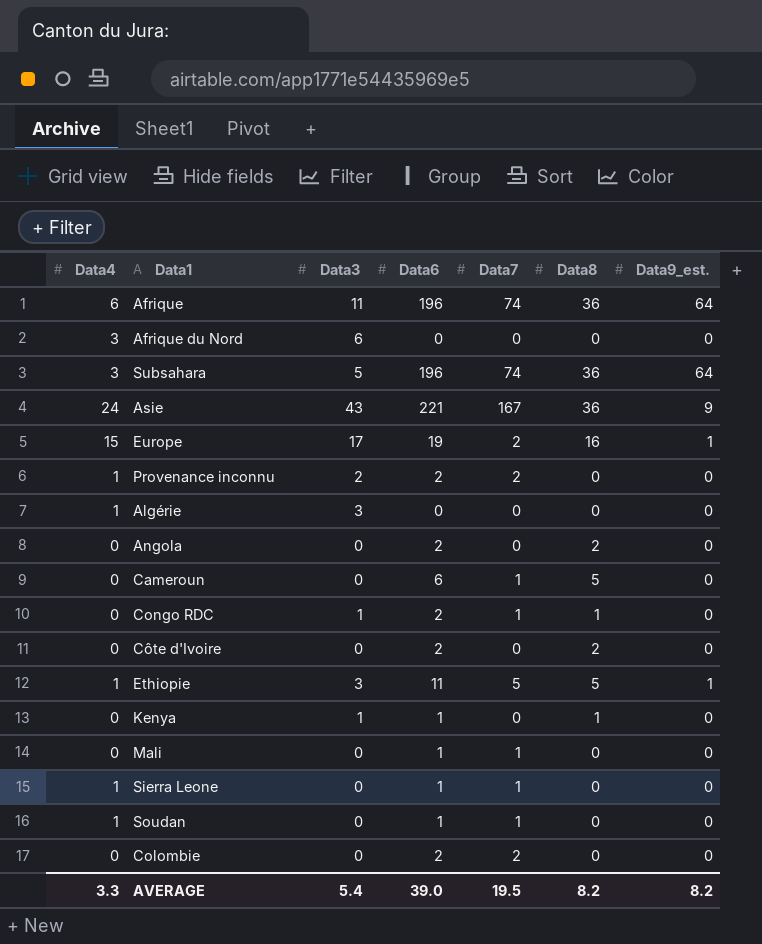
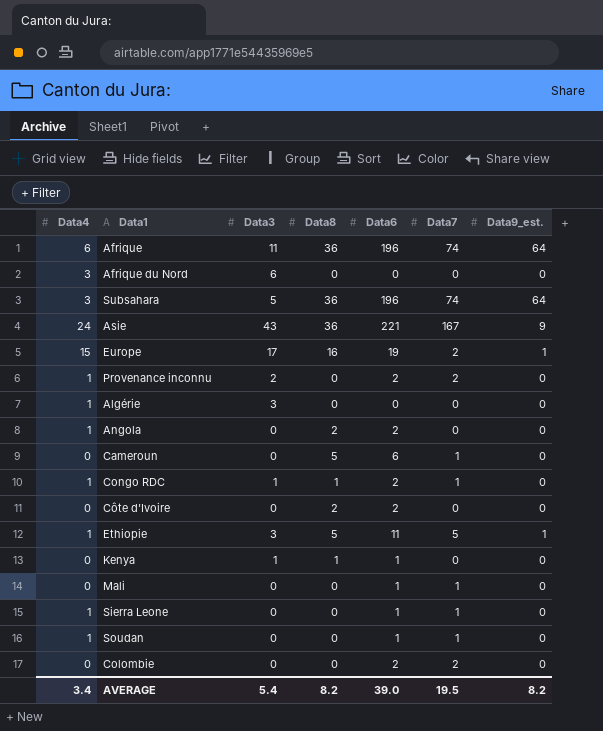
column Data8 | position: 6 -> 4
Angola | Data4: 0 -> 1
Congo RDC | Data4: 0 -> 1
AVERAGE | Data4: 3.3 -> 3.4

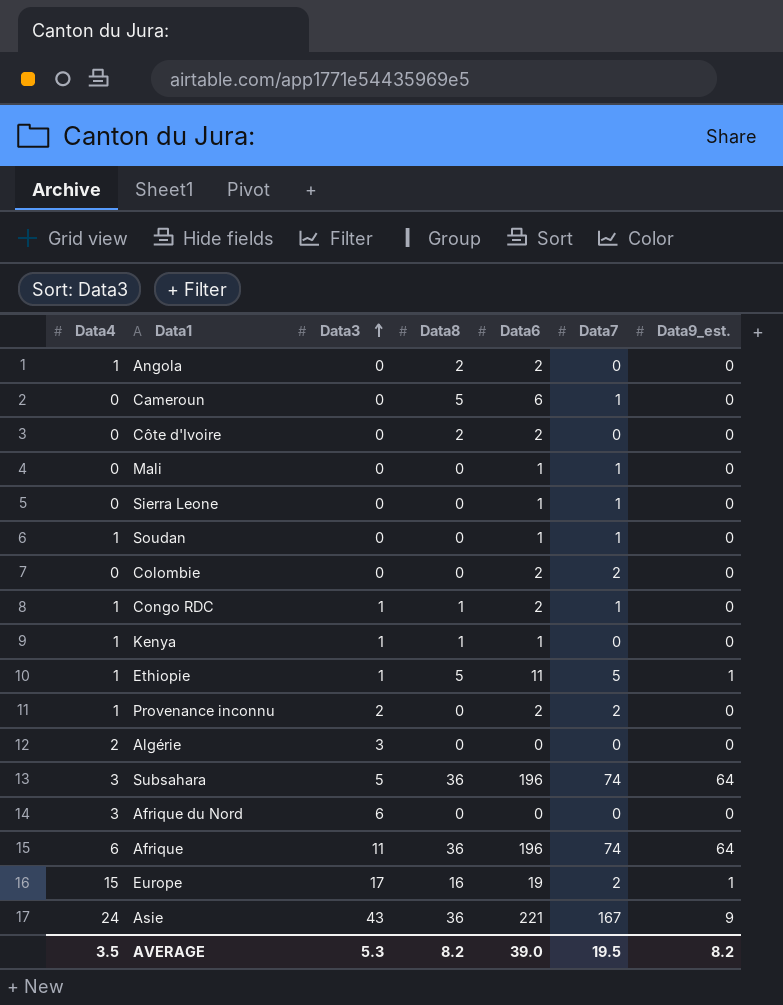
row order: none -> Data3 ascending
Sierra Leone | Data4: 1 -> 0
Kenya | Data4: 0 -> 1
Ethiopie | Data3: 3 -> 1
Algérie | Data4: 1 -> 2
AVERAGE | Data4: 3.4 -> 3.5
AVERAGE | Data3: 5.4 -> 5.3

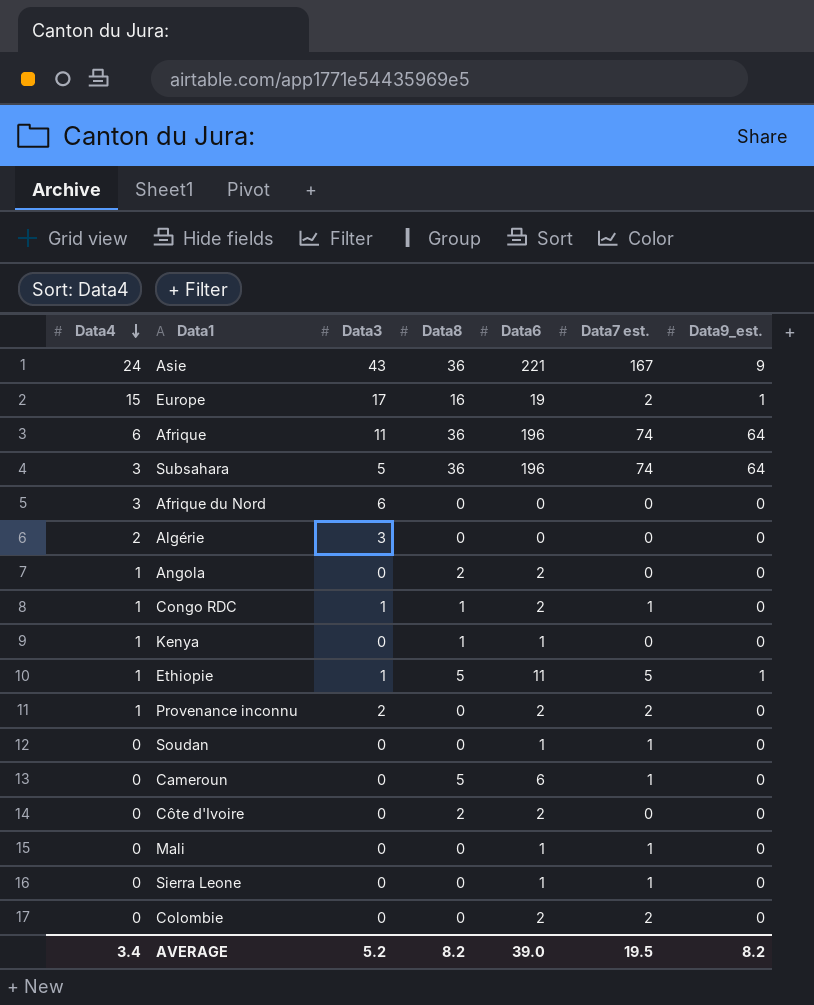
row order: Data3 ascending -> Data4 descending
column name: Data7 -> Data7 est.
Kenya | Data3: 1 -> 0
Soudan | Data4: 1 -> 0
AVERAGE | Data4: 3.5 -> 3.4
AVERAGE | Data3: 5.3 -> 5.2

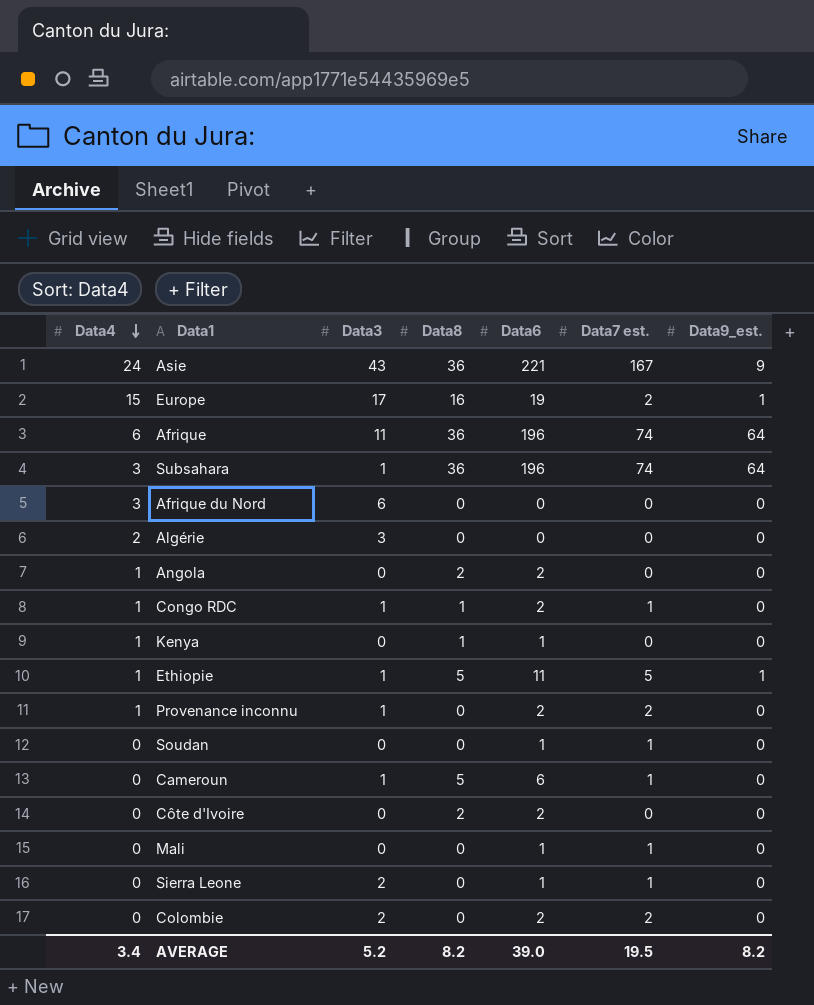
Subsahara | Data3: 5 -> 1
Provenance inconnu | Data3: 2 -> 1
Cameroun | Data3: 0 -> 1
Sierra Leone | Data3: 0 -> 2
Colombie | Data3: 0 -> 2

